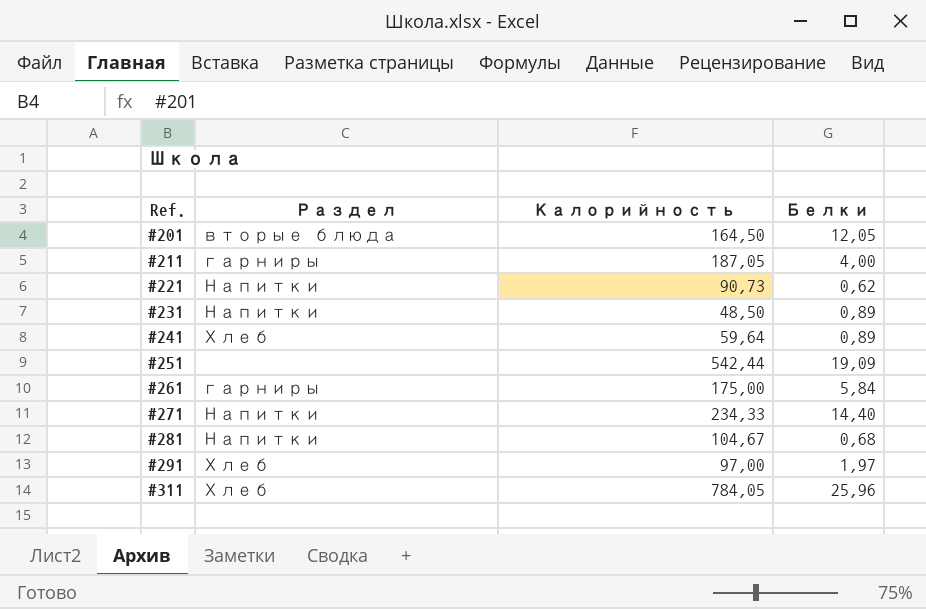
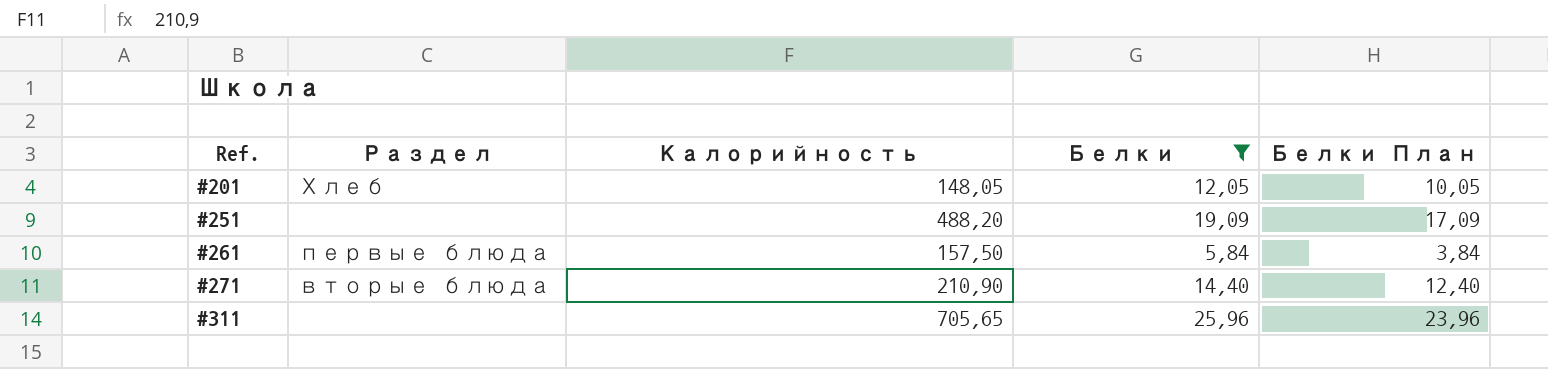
filter: none -> Белки >= 5,84
column Белки План | formula: none -> [Белки] - 2
#201 | Раздел: вторые блюда -> Хлеб
#201 | Калорийность: 164,50 -> 148,05
#251 | Калорийность: 542,44 -> 488,20
#261 | Раздел: гарниры -> первые блюда
#261 | Калорийность: 175,00 -> 157,50
#271 | Раздел: Напитки -> вторые блюда
#271 | Калорийность: 234,33 -> 210,90
#311 | Раздел: Хлеб -> none
#311 | Калорийность: 784,05 -> 705,65

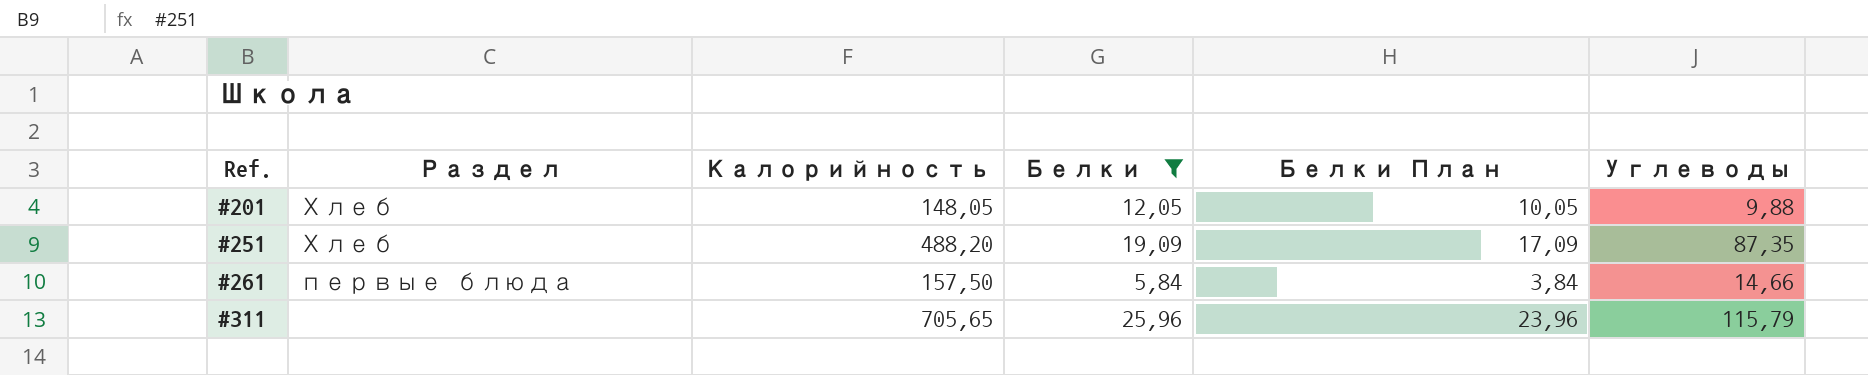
column Углеводы | position: none -> 6
row #271: вторые блюда | 210,90 | 14,40 | 12,40 -> none
#251 | Раздел: none -> Хлеб

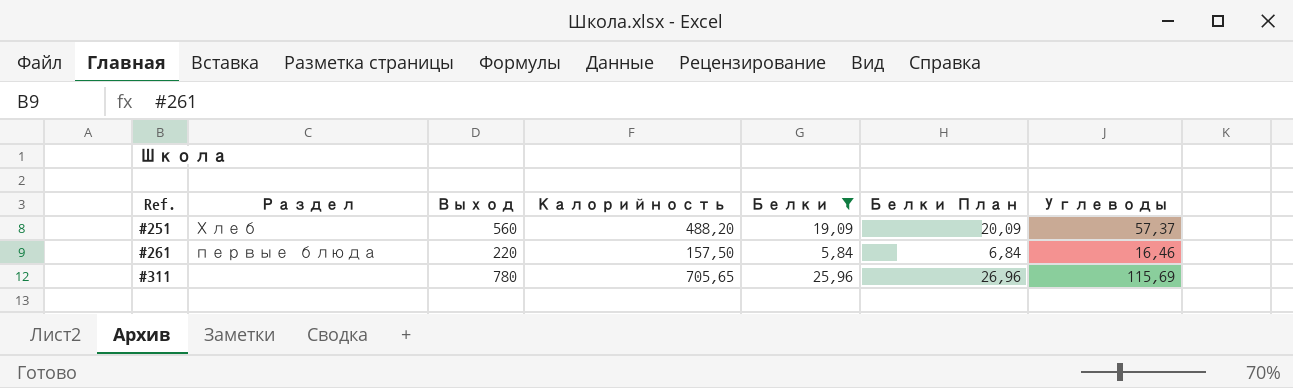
column Выход | position: none -> 3
column Белки План | formula: [Белки] - 2 -> [Белки] + 1
row #201: Хлеб | 148,05 | 12,05 | 10,05 | 9,88 -> none
#251 | Углеводы: 87,35 -> 57,37
#261 | Углеводы: 14,66 -> 16,46
#311 | Углеводы: 115,79 -> 115,69

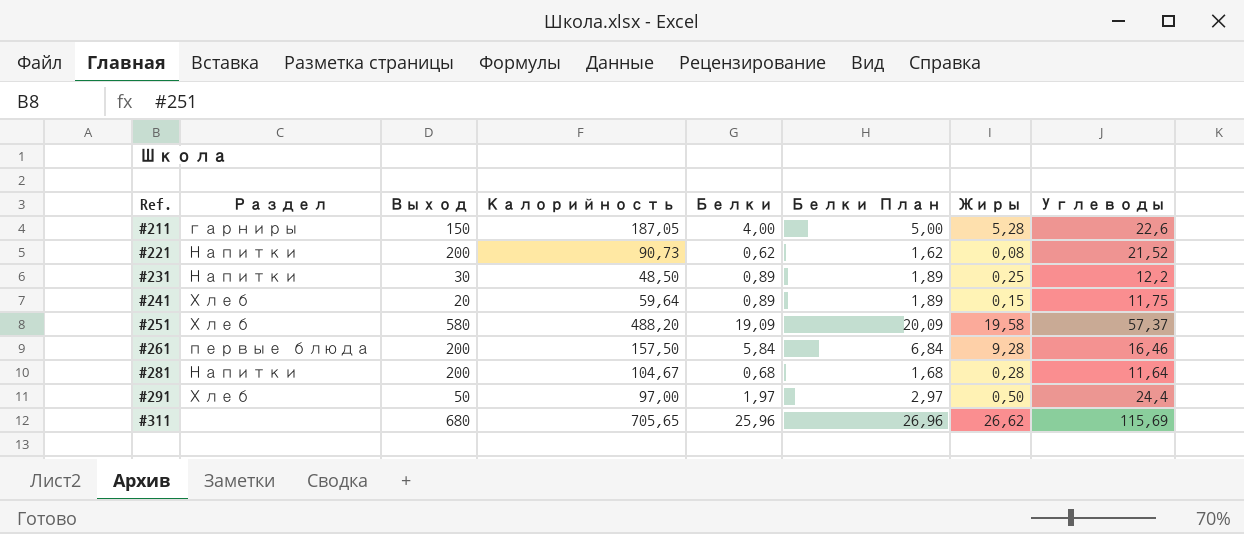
filter: Белки >= 5,84 -> none
column Жиры | position: none -> 7
#251 | Выход: 560 -> 580
#261 | Выход: 220 -> 200
#311 | Выход: 780 -> 680

